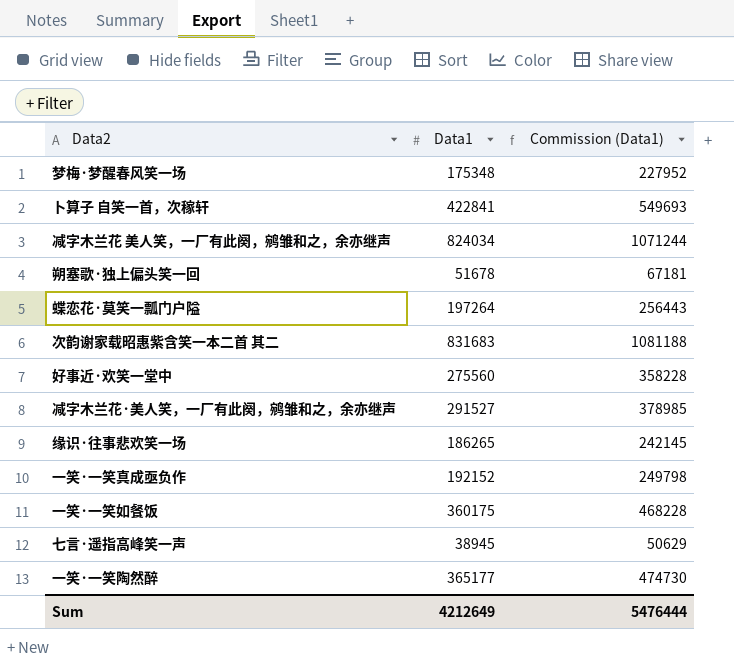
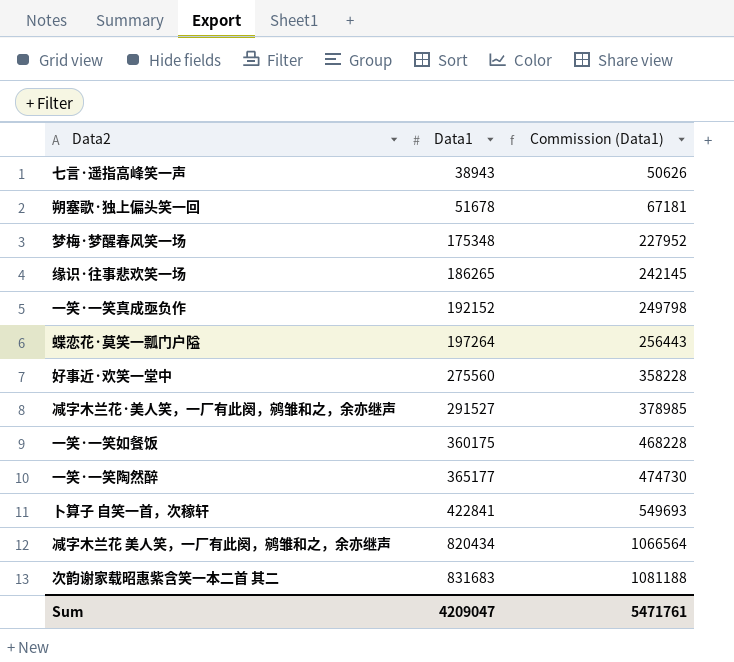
row order: none -> Data1 ascending
七言·遥指高峰笑一声 | Data1: 38945 -> 38943
七言·遥指高峰笑一声 | Commission (Data1): 50629 -> 50626
减字木兰花 美人笑，一厂有此阕，鹓雏和之，余亦继声 | Data1: 824034 -> 820434
减字木兰花 美人笑，一厂有此阕，鹓雏和之，余亦继声 | Commission (Data1): 1071244 -> 1066564
Sum | Data1: 4212649 -> 4209047
Sum | Commission (Data1): 5476444 -> 5471761

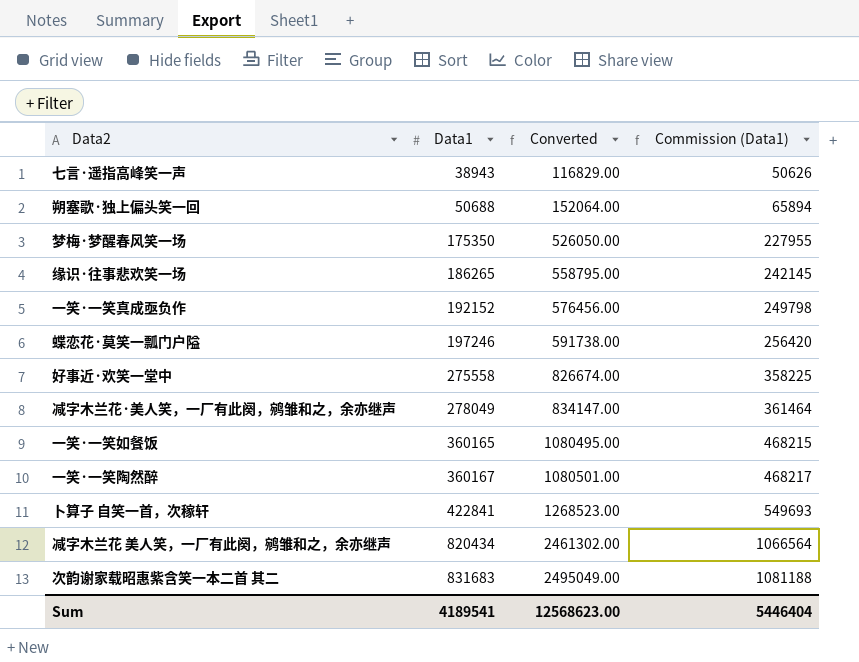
column Converted | formula: none -> [Data1] * 3
朔塞歌·独上偏头笑一回 | Data1: 51678 -> 50688
朔塞歌·独上偏头笑一回 | Commission (Data1): 67181 -> 65894
梦梅·梦醒春风笑一场 | Data1: 175348 -> 175350
梦梅·梦醒春风笑一场 | Commission (Data1): 227952 -> 227955
蝶恋花·莫笑一瓢门户隘 | Data1: 197264 -> 197246
蝶恋花·莫笑一瓢门户隘 | Commission (Data1): 256443 -> 256420
好事近·欢笑一堂中 | Data1: 275560 -> 275558
好事近·欢笑一堂中 | Commission (Data1): 358228 -> 358225
减字木兰花·美人笑，一厂有此阕，鹓雏和之，余亦继声 | Data1: 291527 -> 278049
减字木兰花·美人笑，一厂有此阕，鹓雏和之，余亦继声 | Commission (Data1): 378985 -> 361464
一笑·一笑如餐饭 | Data1: 360175 -> 360165
一笑·一笑如餐饭 | Commission (Data1): 468228 -> 468215
一笑·一笑陶然醉 | Data1: 365177 -> 360167
一笑·一笑陶然醉 | Commission (Data1): 474730 -> 468217
Sum | Data1: 4209047 -> 4189541
Sum | Commission (Data1): 5471761 -> 5446404

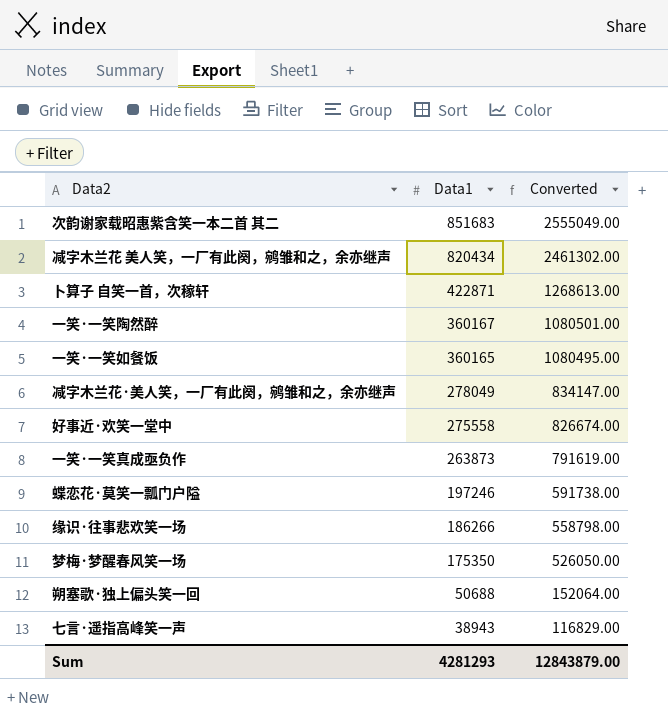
row order: Data1 ascending -> Data1 descending
column Commission (Data1) | formula: [Data1] * 1.3 -> none
次韵谢家载昭惠紫含笑一本二首 其二 | Data1: 831683 -> 851683
次韵谢家载昭惠紫含笑一本二首 其二 | Converted: 2495049.00 -> 2555049.00
卜算子 自笑一首，次稼轩 | Data1: 422841 -> 422871
卜算子 自笑一首，次稼轩 | Converted: 1268523.00 -> 1268613.00
一笑·一笑真成亟负作 | Data1: 192152 -> 263873
一笑·一笑真成亟负作 | Converted: 576456.00 -> 791619.00
缘识·往事悲欢笑一场 | Data1: 186265 -> 186266
缘识·往事悲欢笑一场 | Converted: 558795.00 -> 558798.00
Sum | Data1: 4189541 -> 4281293
Sum | Converted: 12568623.00 -> 12843879.00

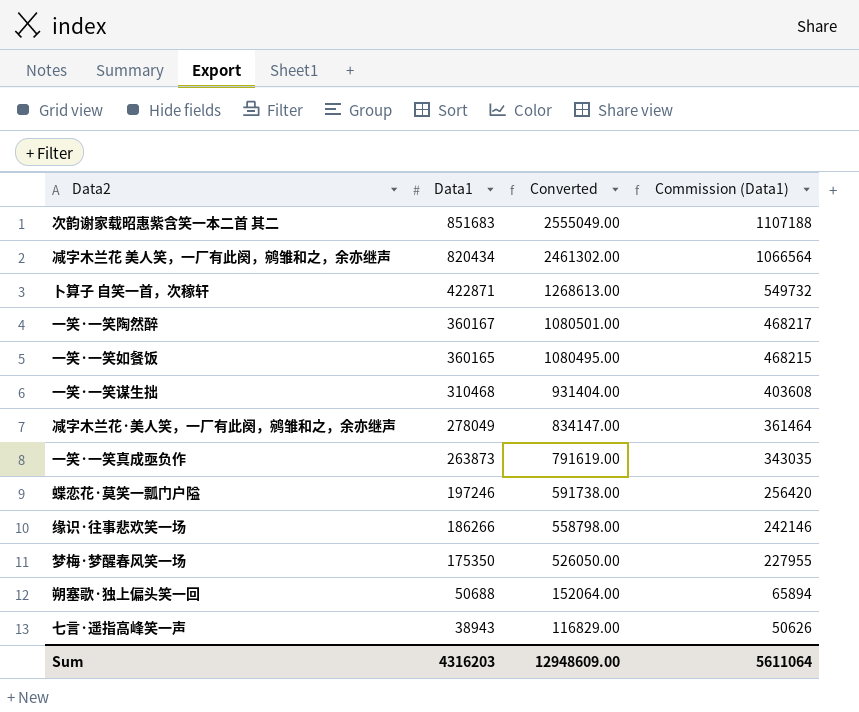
column Commission (Data1) | formula: none -> [Data1] * 1.3
row 好事近·欢笑一堂中: 275558 | 826674.00 -> none
row 一笑·一笑谋生拙: none -> 310468 | 931404.00 | 403608
Sum | Data1: 4281293 -> 4316203
Sum | Converted: 12843879.00 -> 12948609.00

